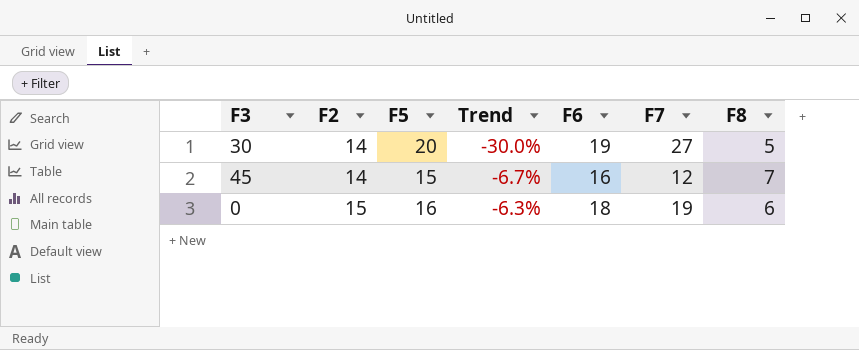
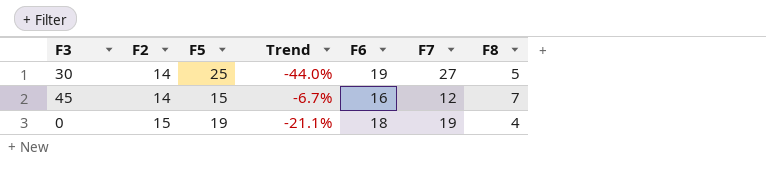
30 | F5: 20 -> 25
30 | Trend: -30.0% -> -44.0%
0 | F5: 16 -> 19
0 | Trend: -6.3% -> -21.1%
0 | F8: 6 -> 4

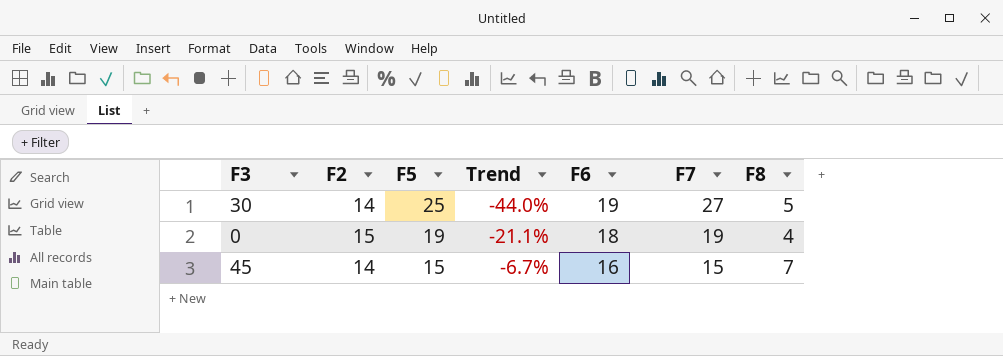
row order: F2 ascending -> F5 descending
45 | F7: 12 -> 15

